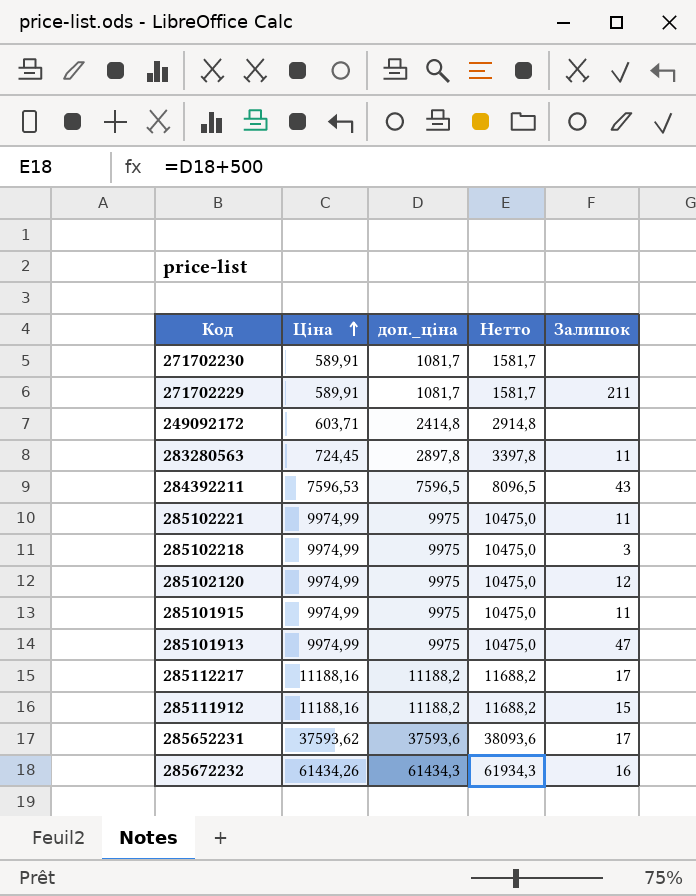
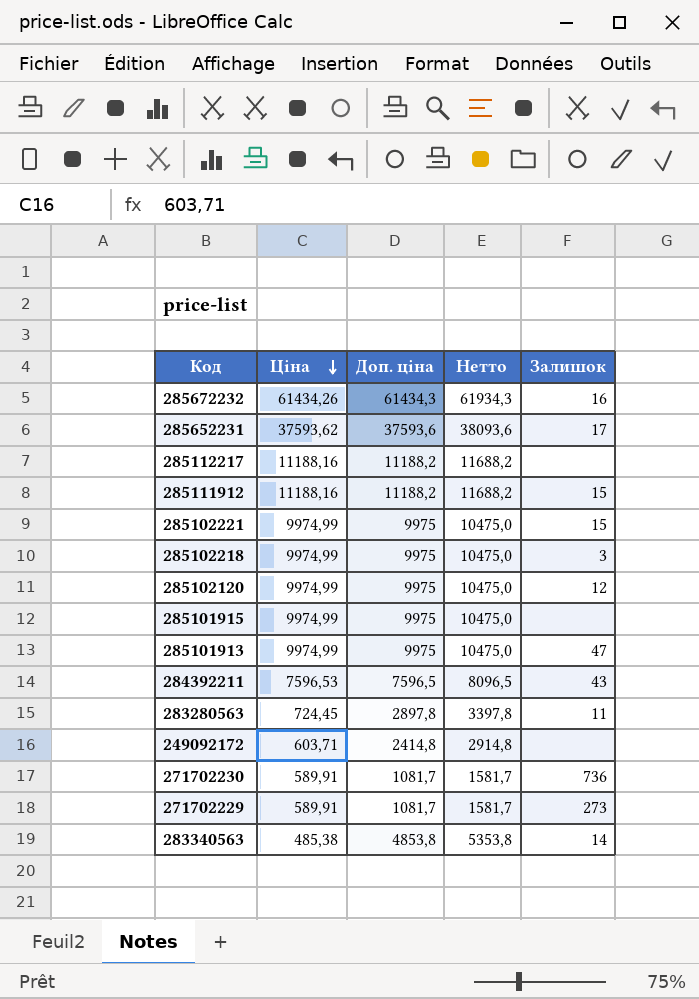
row order: Ціна ascending -> Ціна descending
column name: доп._ціна -> Доп. ціна
285112217 | Залишок: 17 -> none
285102221 | Залишок: 11 -> 15
285101915 | Залишок: 11 -> none
271702230 | Залишок: none -> 736
271702229 | Залишок: 211 -> 273
row 283340563: none -> 485,38 | 4853,8 | 5353,8 | 14

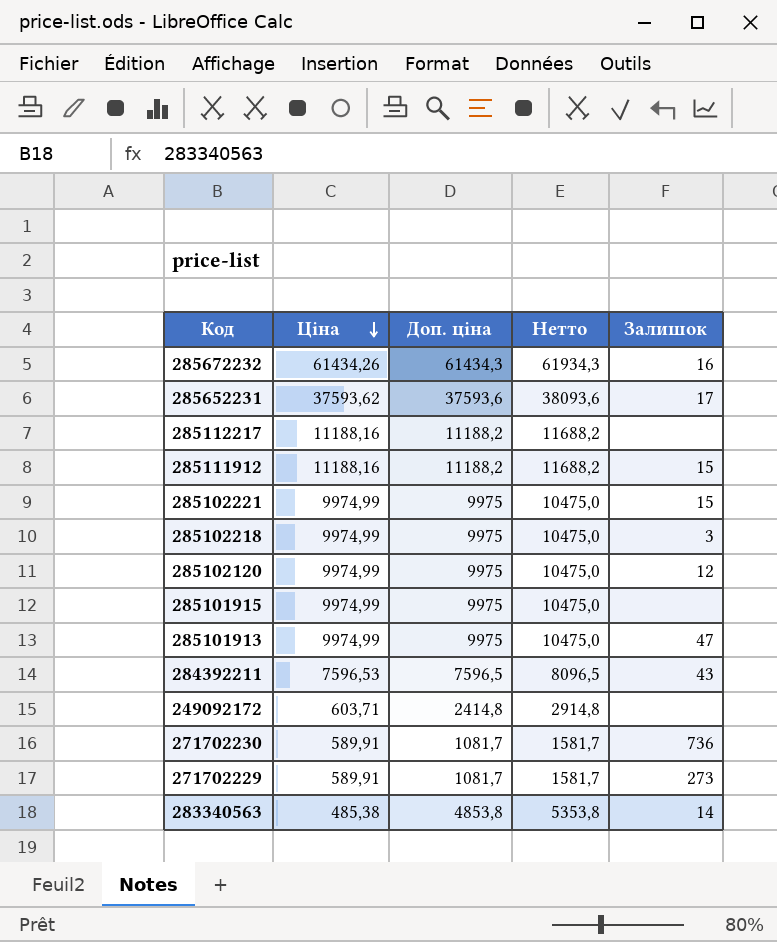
row 283280563: 724,45 | 2897,8 | 3397,8 | 11 -> none

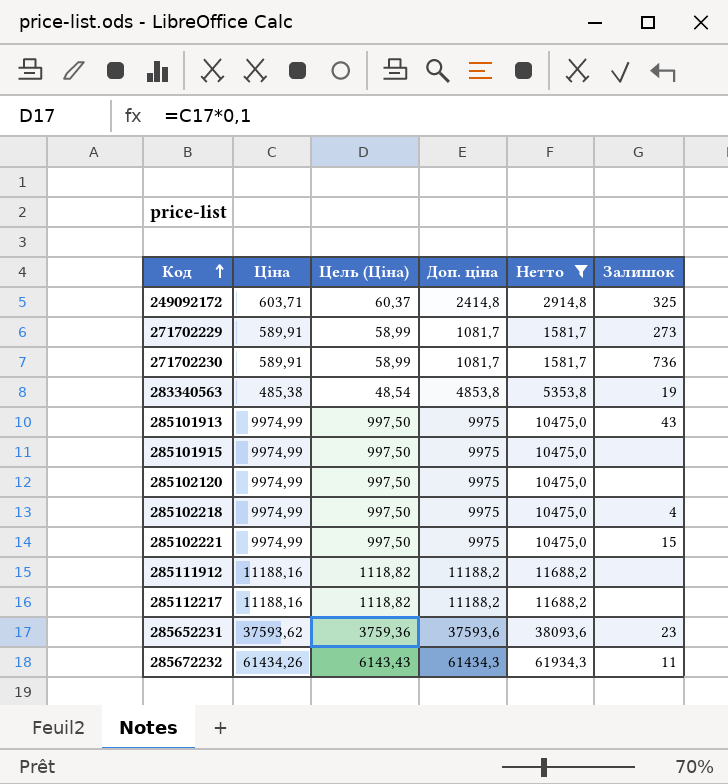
filter: none -> Нетто != 8096,5
row order: Ціна descending -> Код ascending
column Цель (Ціна) | formula: none -> [Ціна] * 0,1
249092172 | Залишок: none -> 325
283340563 | Залишок: 14 -> 19
285101913 | Залишок: 47 -> 43
285102120 | Залишок: 12 -> none
285102218 | Залишок: 3 -> 4
285111912 | Залишок: 15 -> none
285652231 | Залишок: 17 -> 23
285672232 | Залишок: 16 -> 11

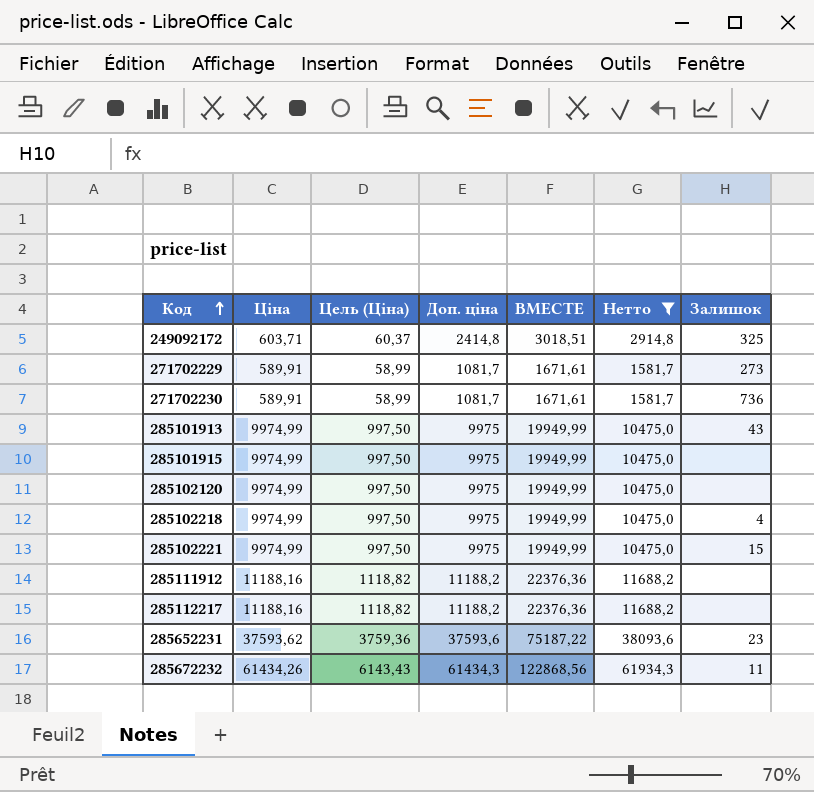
column ВМЕСТЕ | formula: none -> [Ціна] + [Доп. ціна]
row 283340563: 485,38 | 48,54 | 4853,8 | 5353,8 | 19 -> none

